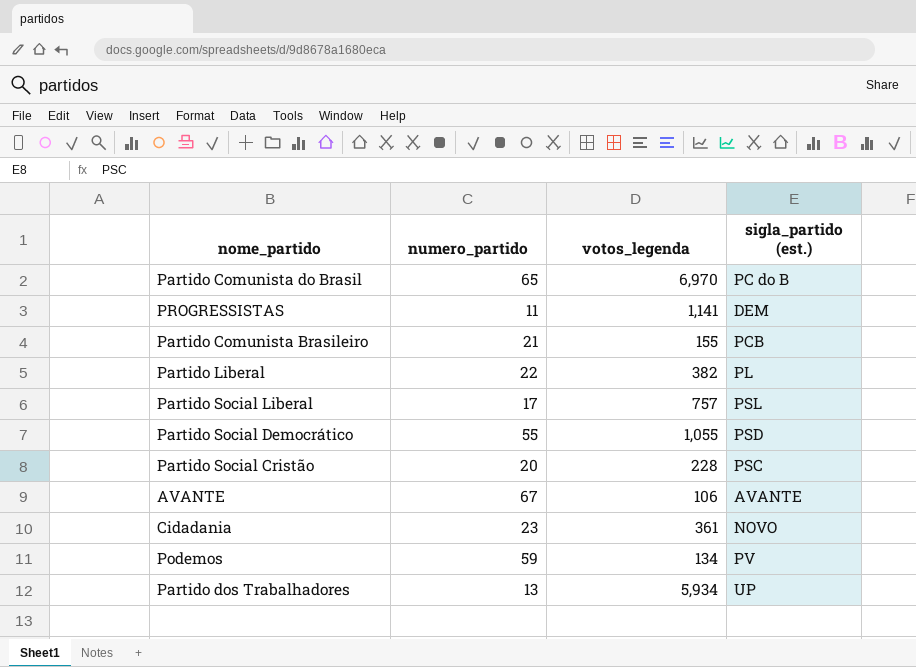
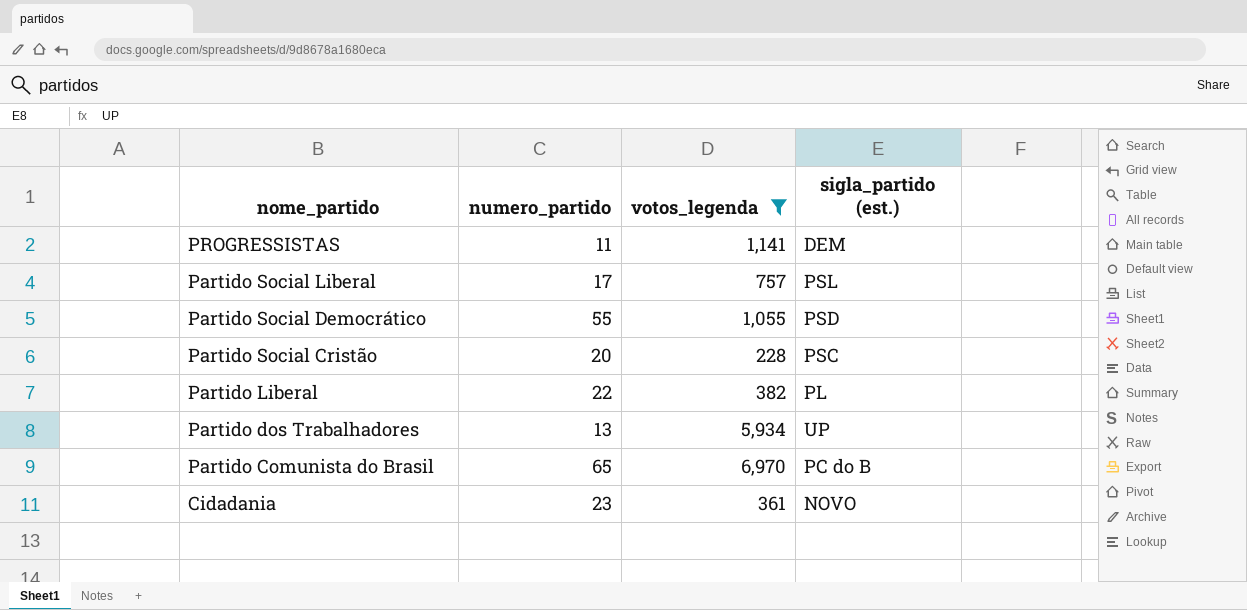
filter: none -> votos_legenda >= 228
row order: none -> nome_partido descending

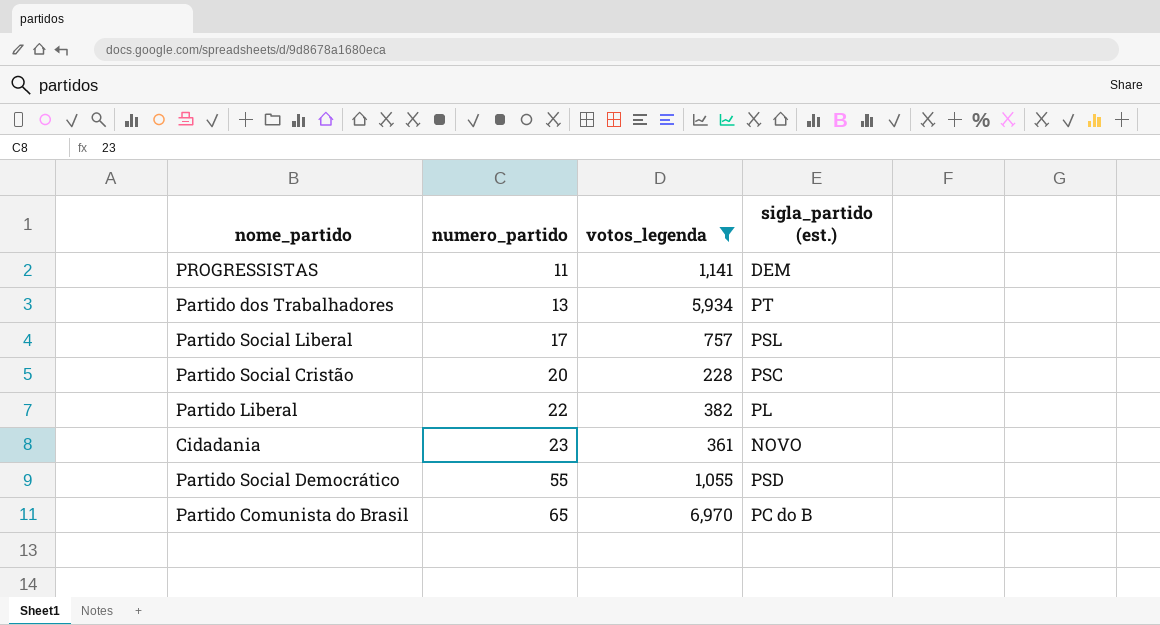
row order: nome_partido descending -> numero_partido ascending
Partido dos Trabalhadores | sigla_partido (est.): UP -> PT

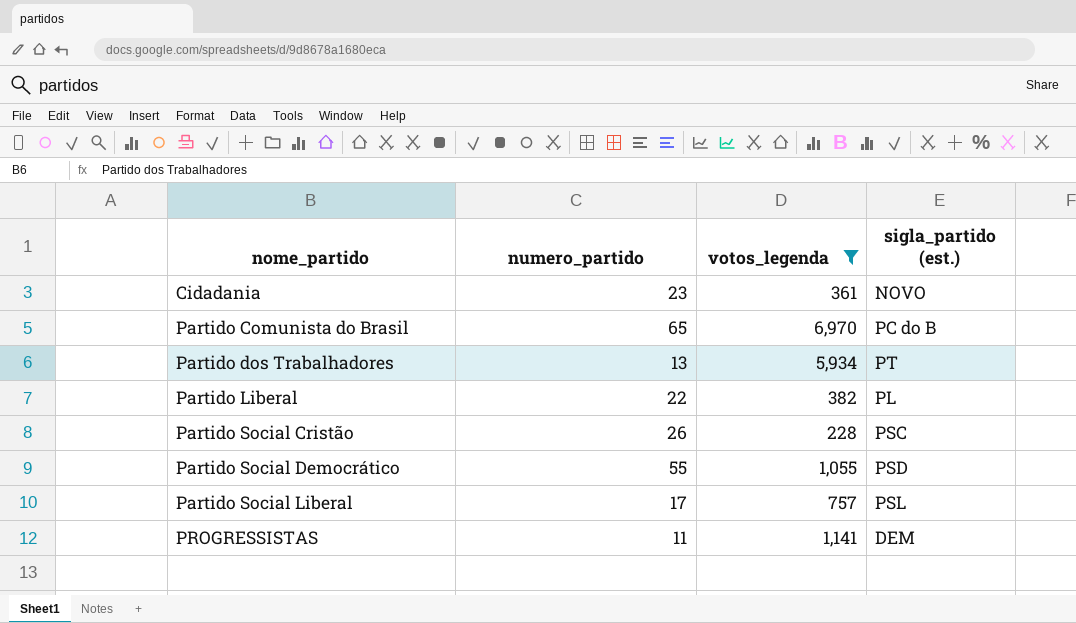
row order: numero_partido ascending -> nome_partido ascending
Partido Social Cristão | numero_partido: 20 -> 26

